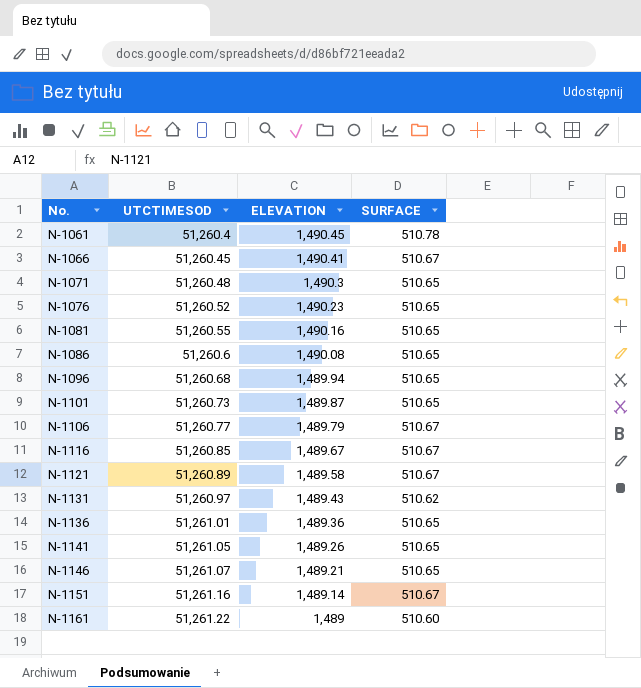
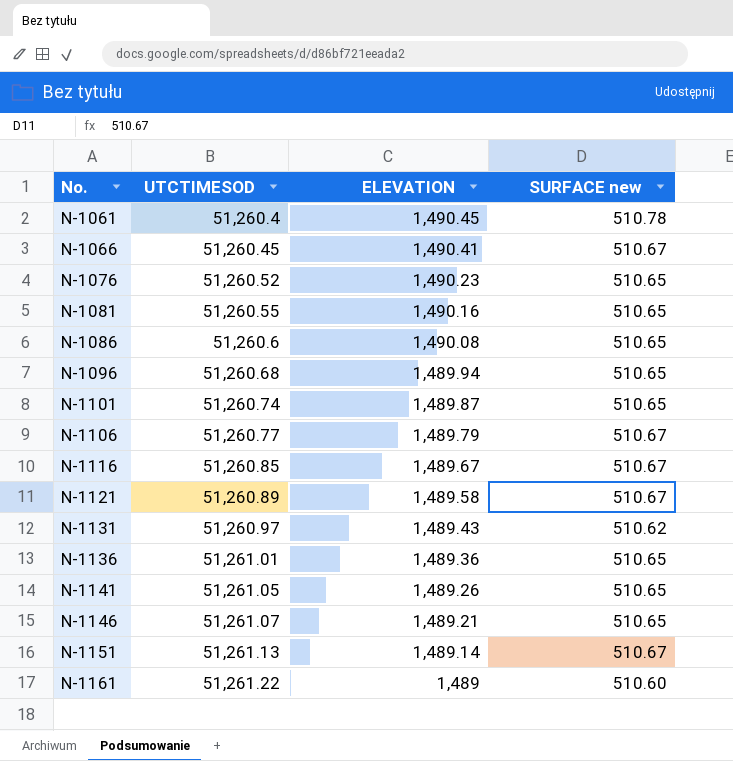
column name: SURFACE -> SURFACE new
row N-1071: 51,260.48 | 1,490.3 | 510.65 -> none
N-1101 | UTCTIMESOD: 51,260.73 -> 51,260.74
N-1151 | UTCTIMESOD: 51,261.16 -> 51,261.13

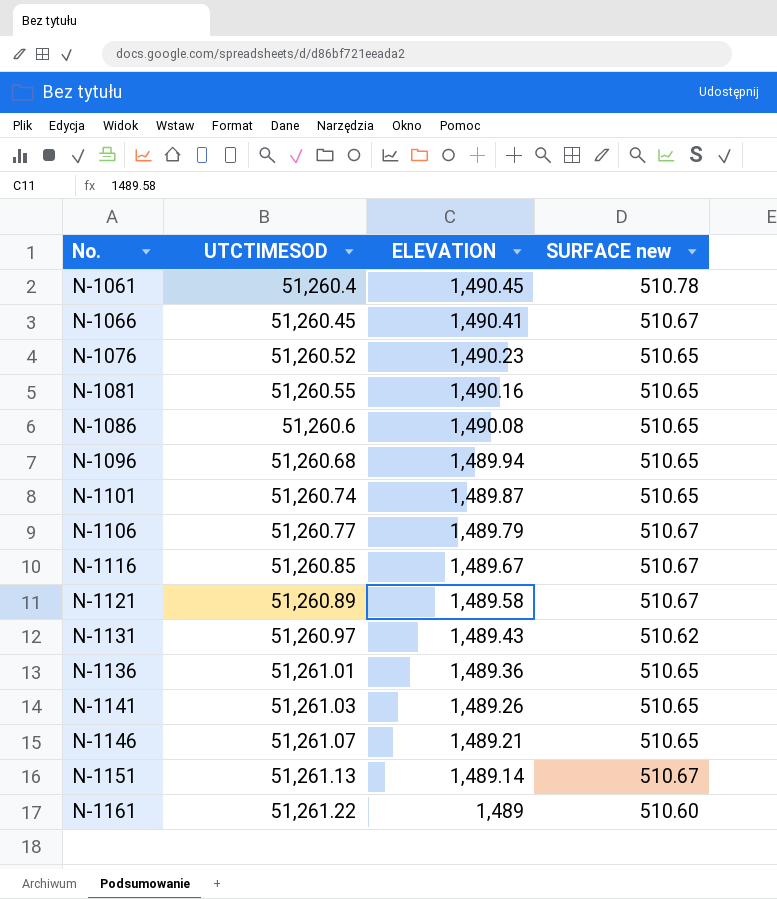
N-1141 | UTCTIMESOD: 51,261.05 -> 51,261.03

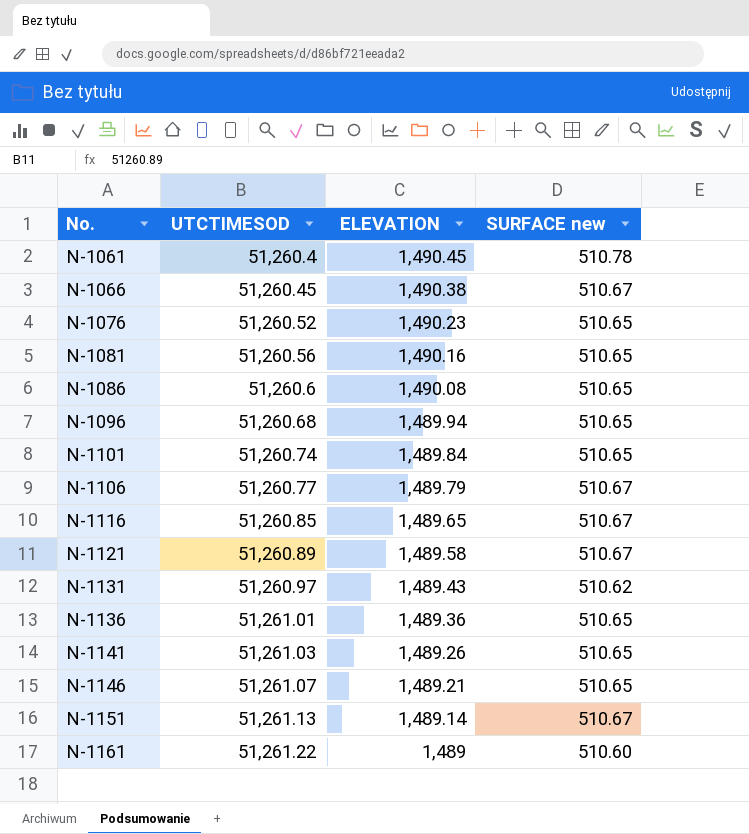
N-1066 | ELEVATION: 1,490.41 -> 1,490.38
N-1081 | UTCTIMESOD: 51,260.55 -> 51,260.56
N-1101 | ELEVATION: 1,489.87 -> 1,489.84
N-1116 | ELEVATION: 1,489.67 -> 1,489.65

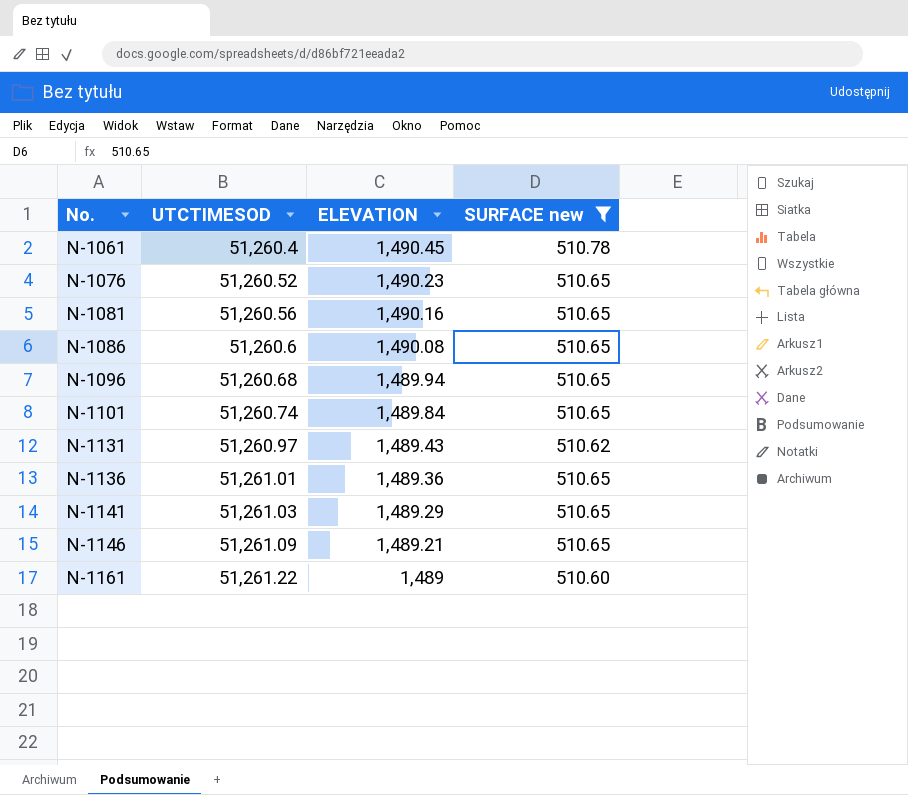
filter: none -> SURFACE new != 510.67
N-1141 | ELEVATION: 1,489.26 -> 1,489.29
N-1146 | UTCTIMESOD: 51,261.07 -> 51,261.09

